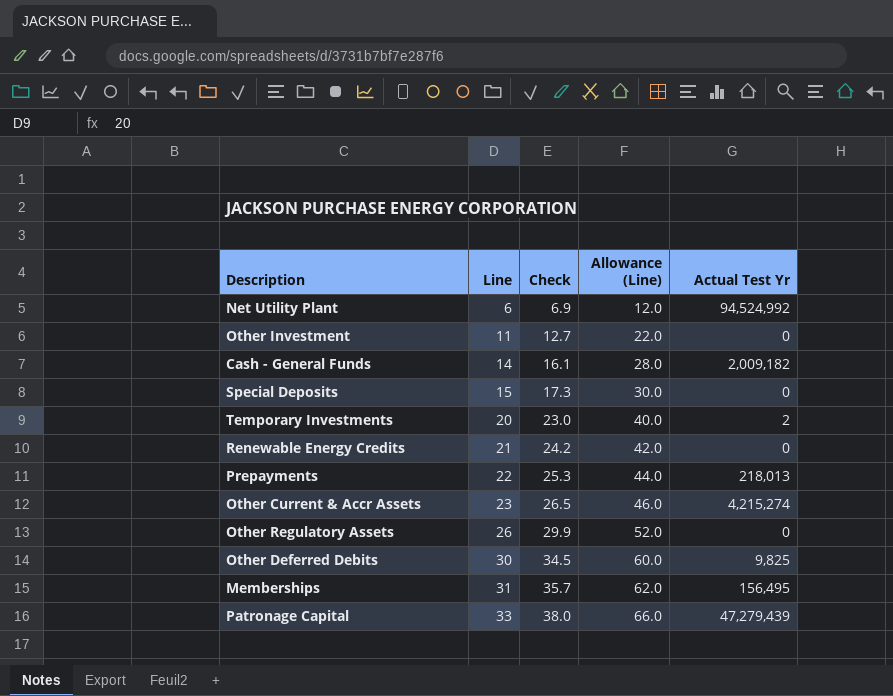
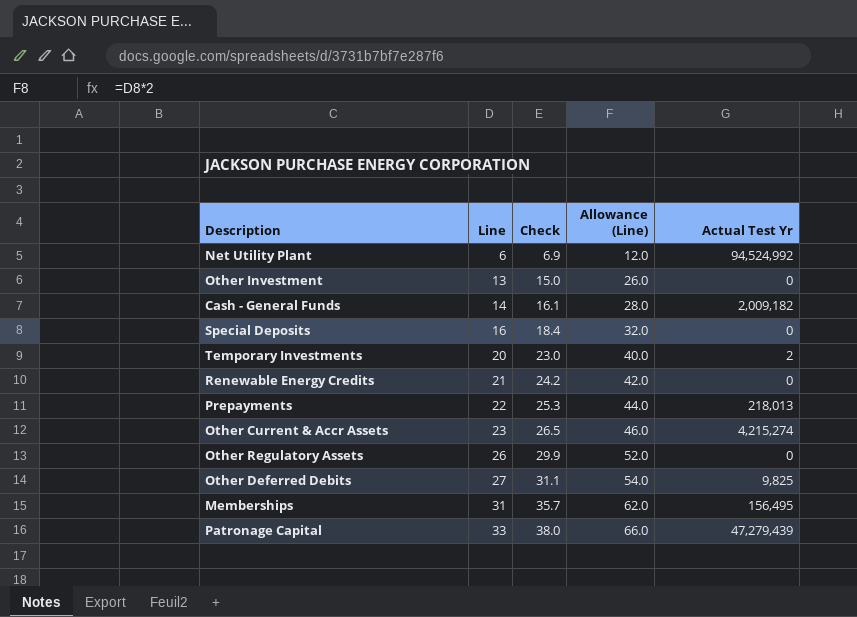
Other Investment | Line: 11 -> 13
Other Investment | Check: 12.7 -> 15.0
Other Investment | Allowance (Line): 22.0 -> 26.0
Special Deposits | Line: 15 -> 16
Special Deposits | Check: 17.3 -> 18.4
Special Deposits | Allowance (Line): 30.0 -> 32.0
Other Deferred Debits | Line: 30 -> 27
Other Deferred Debits | Check: 34.5 -> 31.1
Other Deferred Debits | Allowance (Line): 60.0 -> 54.0

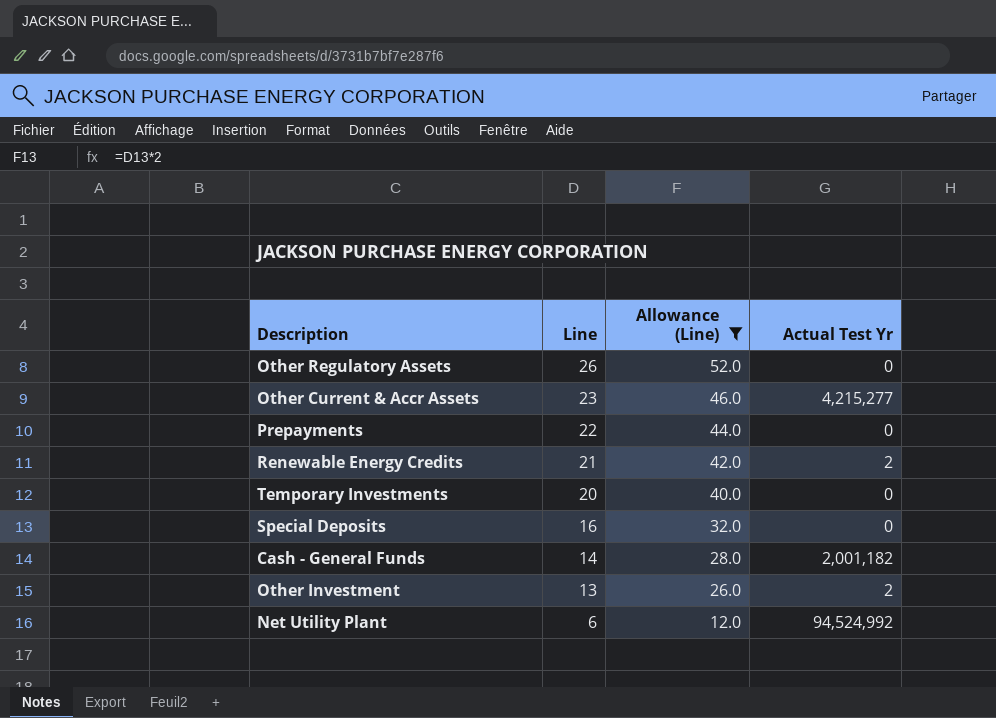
filter: none -> Allowance (Line) <= 52.0
row order: Line ascending -> Line descending
column Check | formula: [Line] * 1.15 -> none
Other Current & Accr Assets | Actual Test Yr: 4,215,274 -> 4,215,277
Prepayments | Actual Test Yr: 218,013 -> 0
Renewable Energy Credits | Actual Test Yr: 0 -> 2
Temporary Investments | Actual Test Yr: 2 -> 0
Cash - General Funds | Actual Test Yr: 2,009,182 -> 2,001,182
Other Investment | Actual Test Yr: 0 -> 2

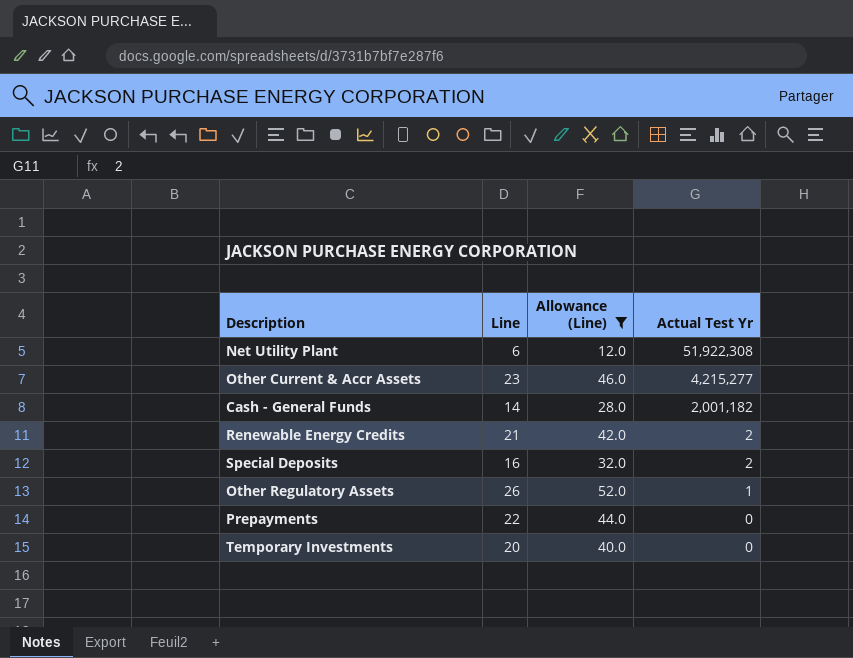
row order: Line descending -> Actual Test Yr descending
row Other Investment: 13 | 26.0 | 2 -> none
Net Utility Plant | Actual Test Yr: 94,524,992 -> 51,922,308
Special Deposits | Actual Test Yr: 0 -> 2
Other Regulatory Assets | Actual Test Yr: 0 -> 1

